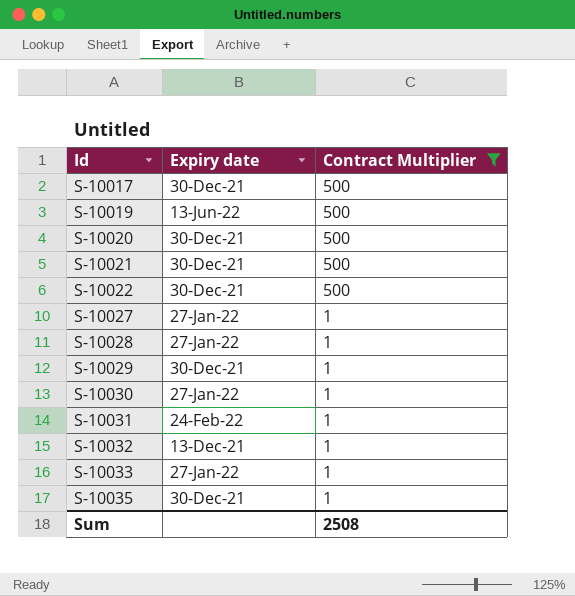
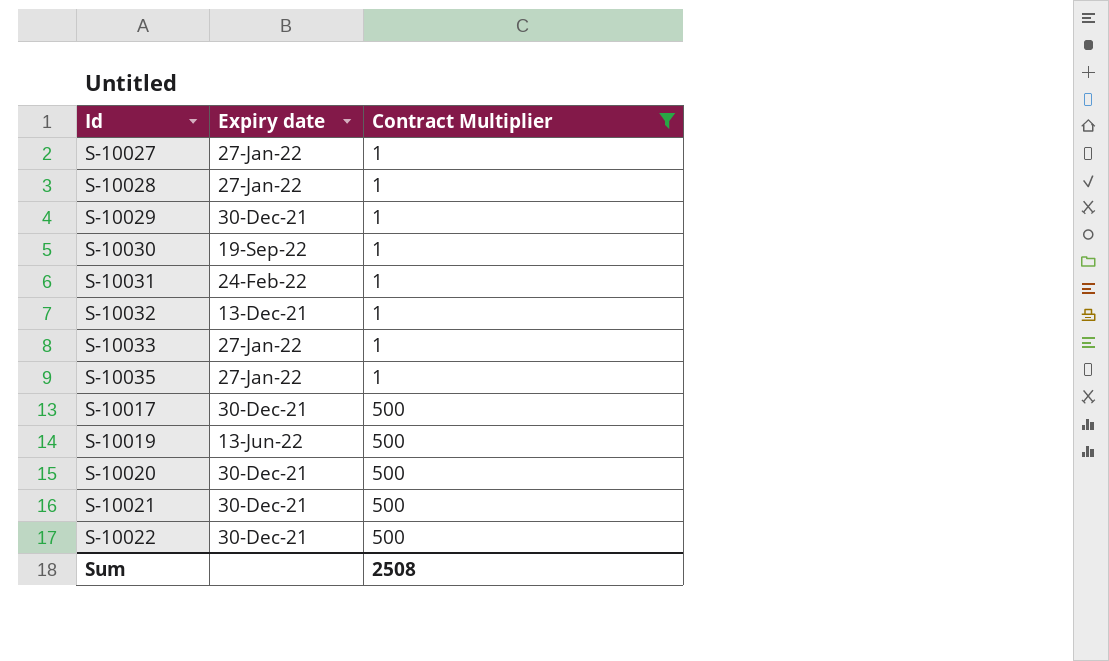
row order: Id ascending -> Contract Multiplier ascending
S-10030 | Expiry date: 27-Jan-22 -> 19-Sep-22
S-10035 | Expiry date: 30-Dec-21 -> 27-Jan-22

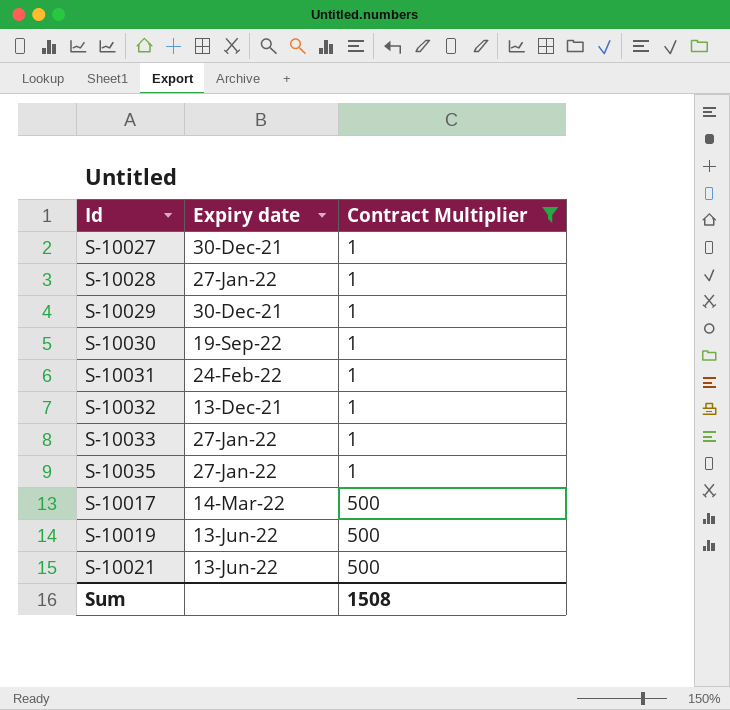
row S-10020: 30-Dec-21 | 500 -> none
row S-10022: 30-Dec-21 | 500 -> none
S-10027 | Expiry date: 27-Jan-22 -> 30-Dec-21
S-10017 | Expiry date: 30-Dec-21 -> 14-Mar-22
S-10021 | Expiry date: 30-Dec-21 -> 13-Jun-22
Sum | Contract Multiplier: 2508 -> 1508

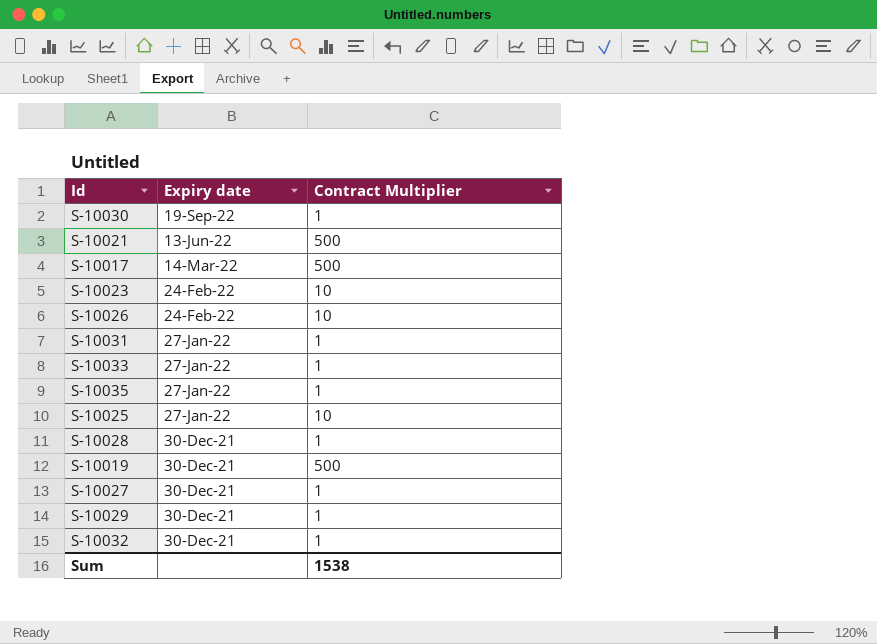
filter: Contract Multiplier != 10 -> none
row order: Contract Multiplier ascending -> Expiry date descending
S-10031 | Expiry date: 24-Feb-22 -> 27-Jan-22
S-10028 | Expiry date: 27-Jan-22 -> 30-Dec-21
S-10019 | Expiry date: 13-Jun-22 -> 30-Dec-21
S-10032 | Expiry date: 13-Dec-21 -> 30-Dec-21
Sum | Contract Multiplier: 1508 -> 1538

